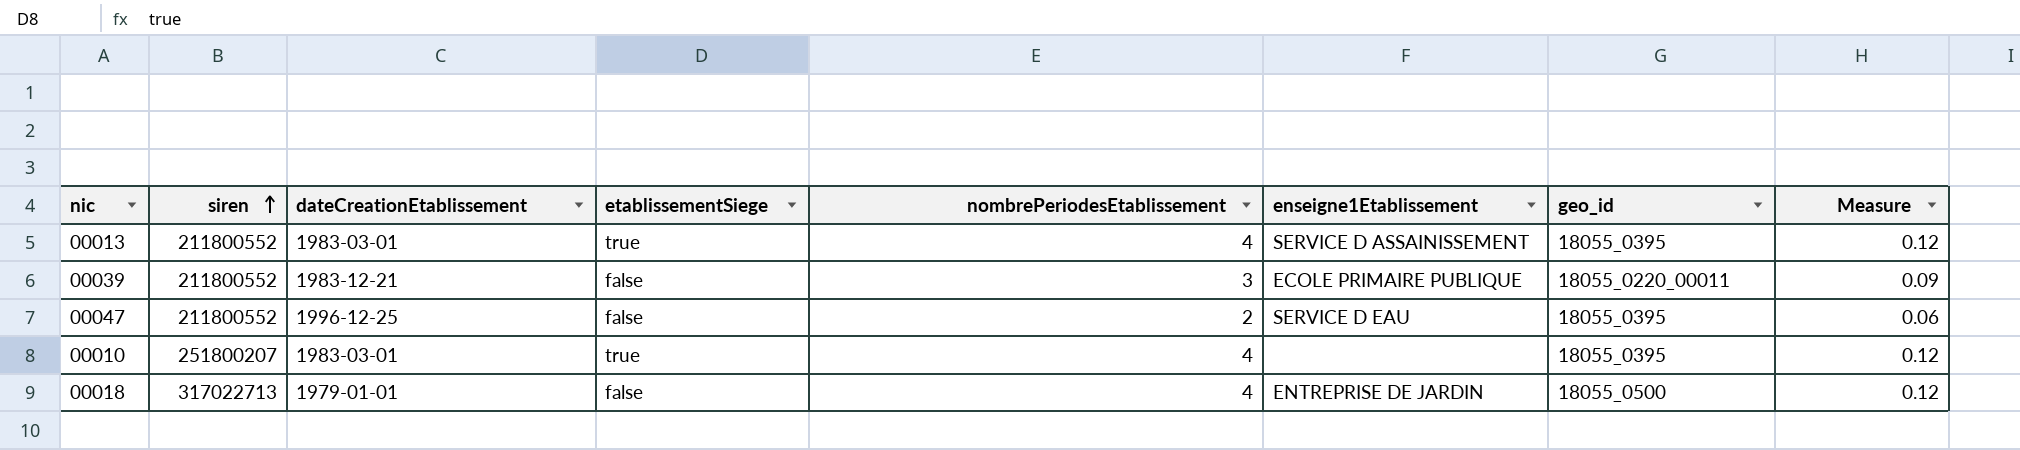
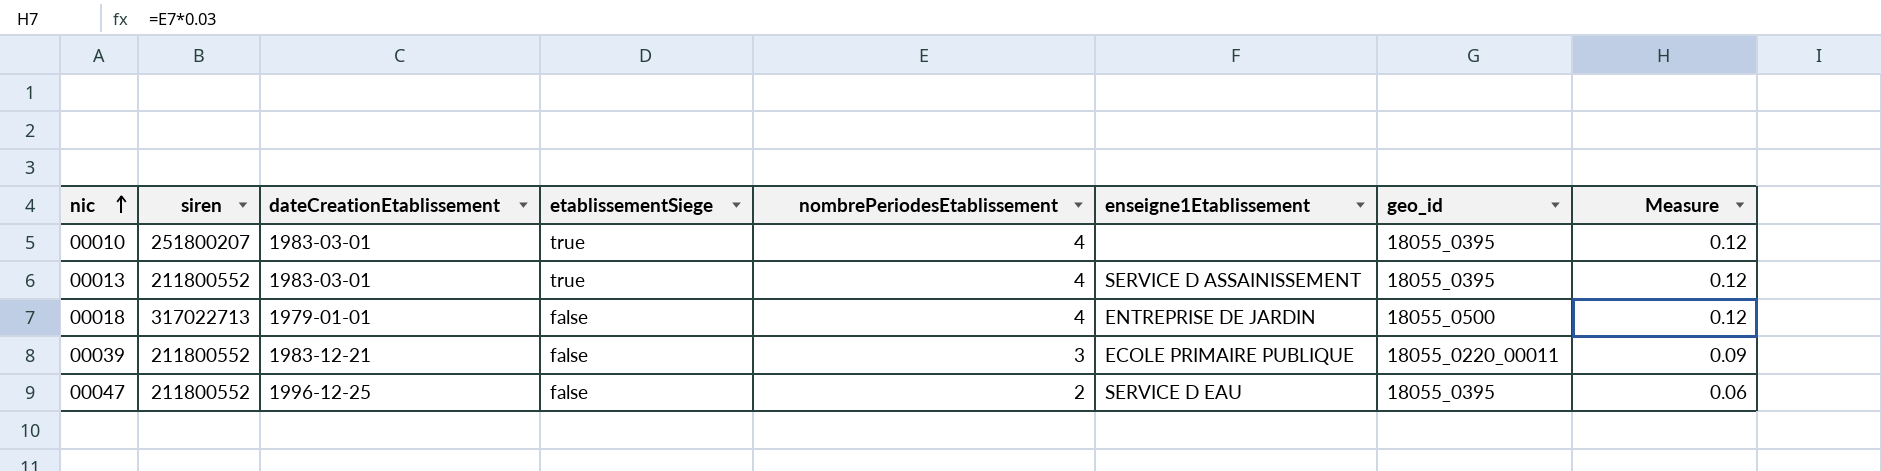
row order: siren ascending -> nic ascending

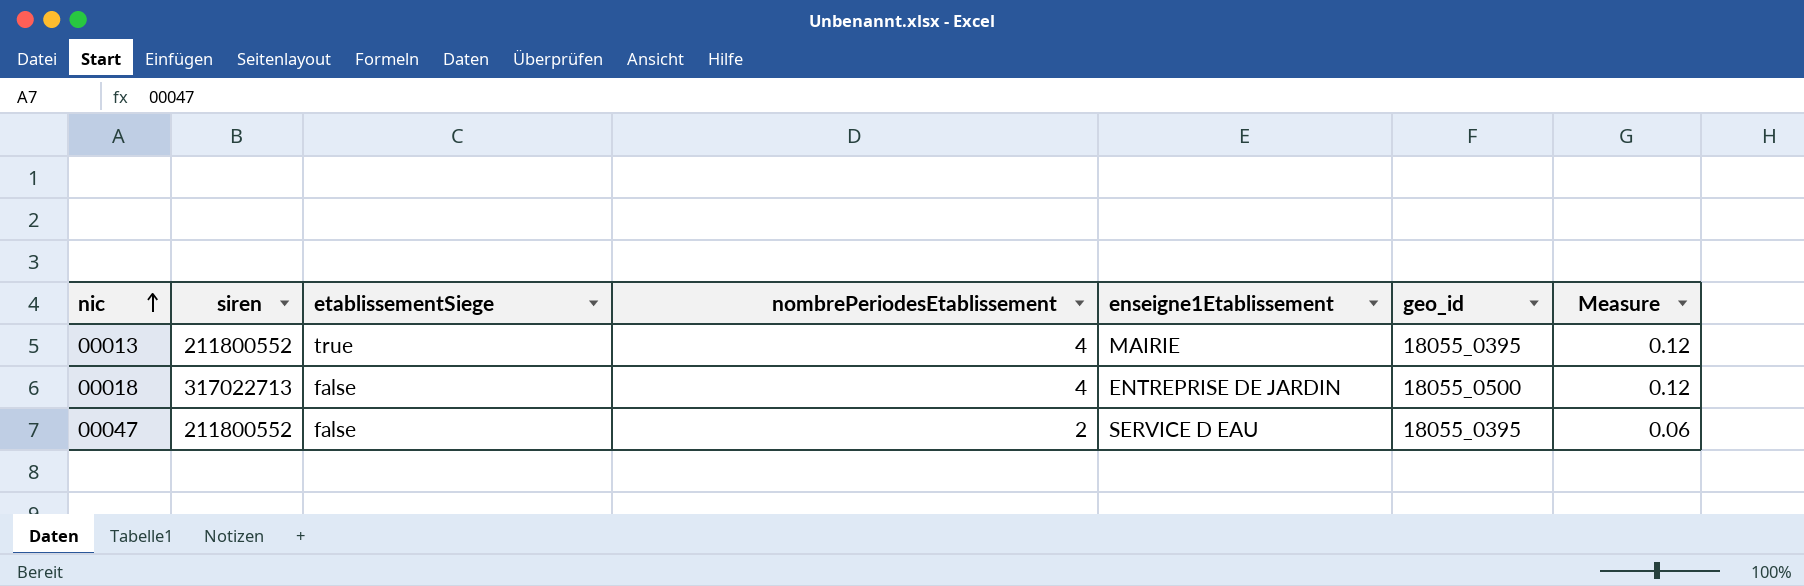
column dateCreationEtablissement | position: 3 -> none
row 00010: 251800207 | 1983-03-01 | true | 4 | none | 18055_0395 | 0.12 -> none
row 00039: 211800552 | 1983-12-21 | false | 3 | ECOLE PRIMAIRE PUBLIQUE | 18055_0220_00011 | 0.09 -> none
00013 | enseigne1Etablissement: SERVICE D ASSAINISSEMENT -> MAIRIE

